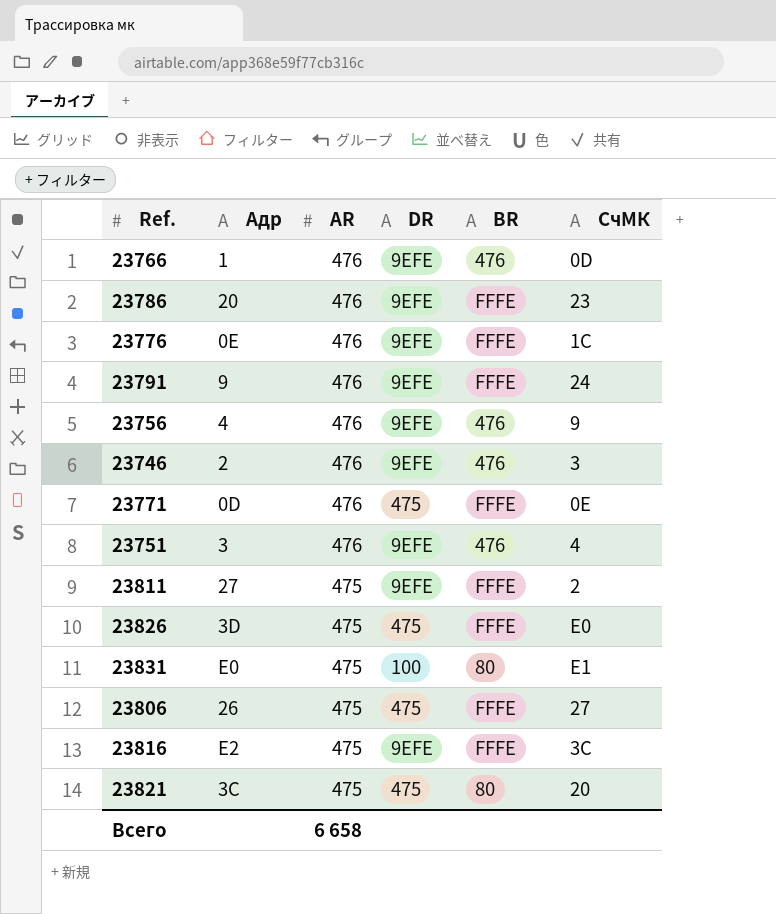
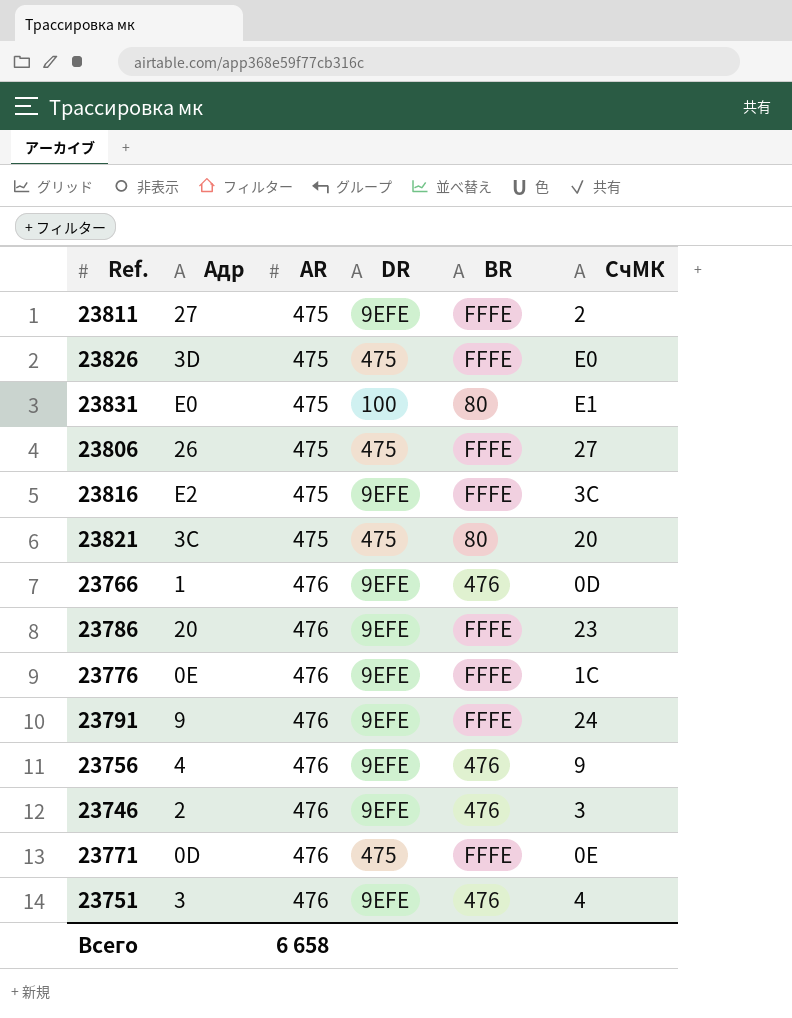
row order: AR descending -> AR ascending

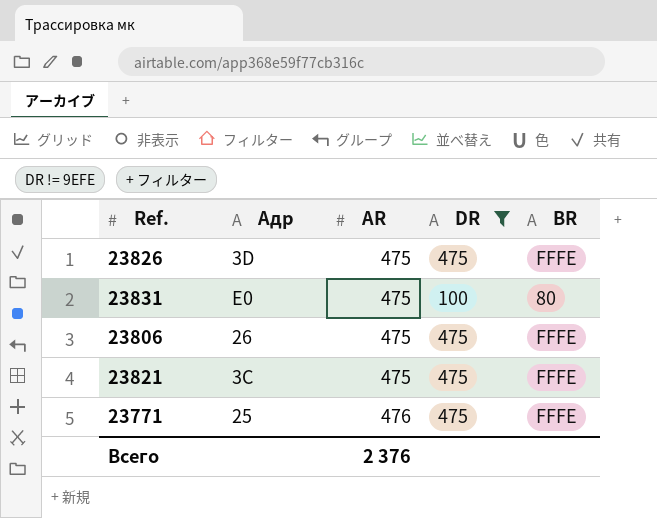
filter: none -> DR != 9EFE
column СчМК | position: 6 -> none
23821 | BR: 80 -> FFFE
23771 | Адр: 0D -> 25
Всего | AR: 6 658 -> 2 376

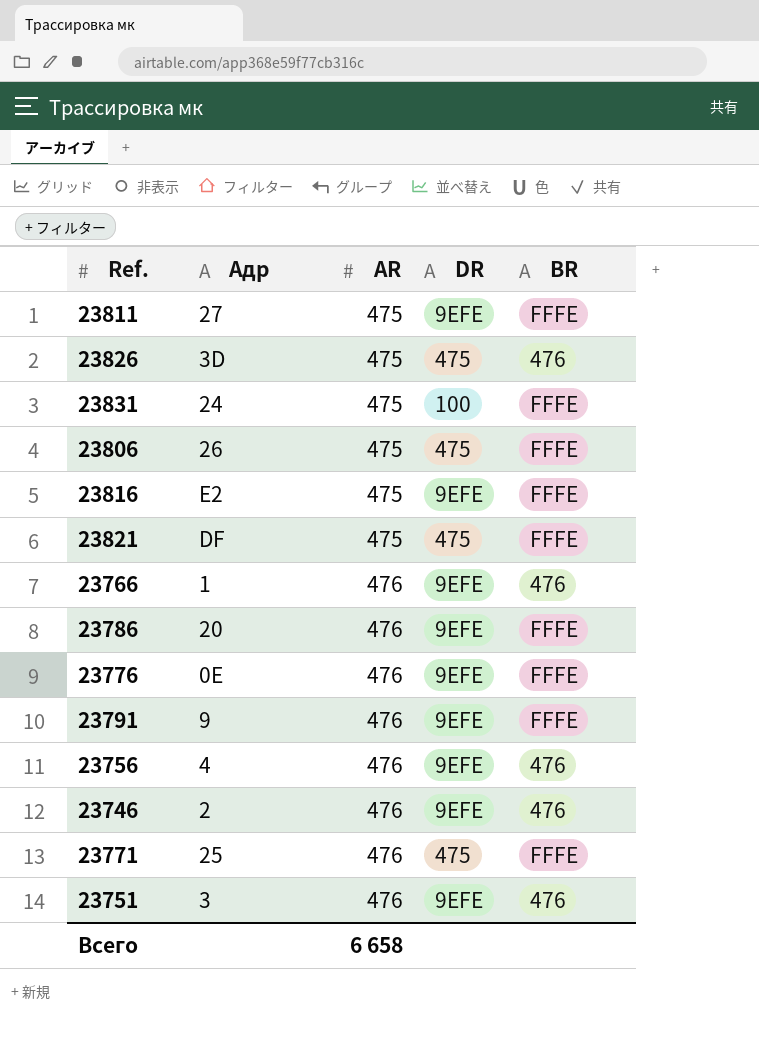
filter: DR != 9EFE -> none
23826 | BR: FFFE -> 476
23831 | Адр: E0 -> 24
23831 | BR: 80 -> FFFE
23821 | Адр: 3C -> DF
Всего | AR: 2 376 -> 6 658

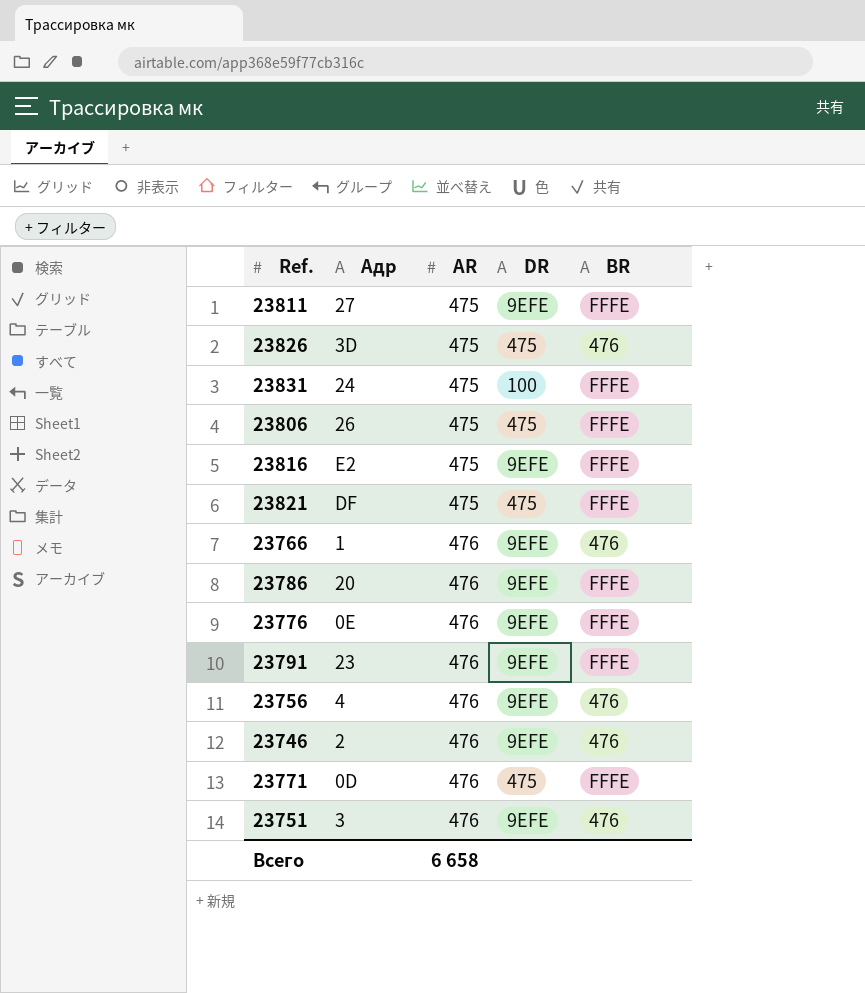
23791 | Адр: 9 -> 23
23771 | Адр: 25 -> 0D

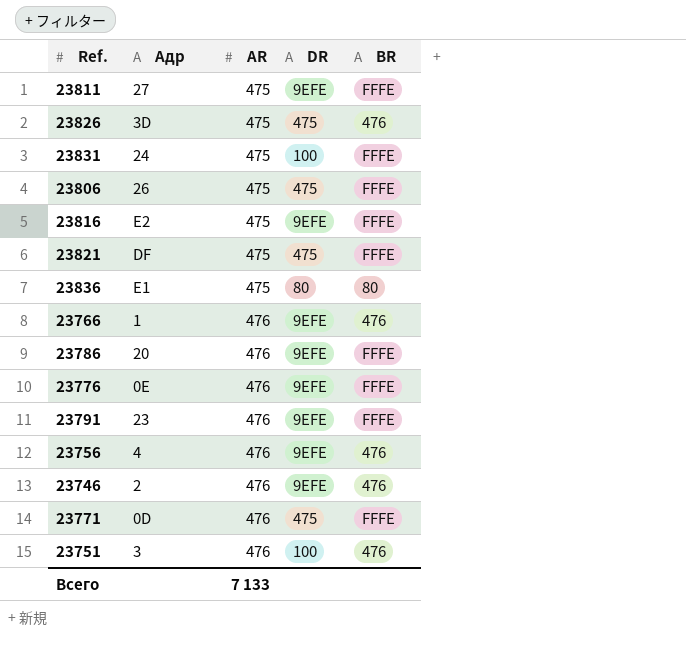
row 23836: none -> E1 | 475 | 80 | 80
23751 | DR: 9EFE -> 100
Всего | AR: 6 658 -> 7 133

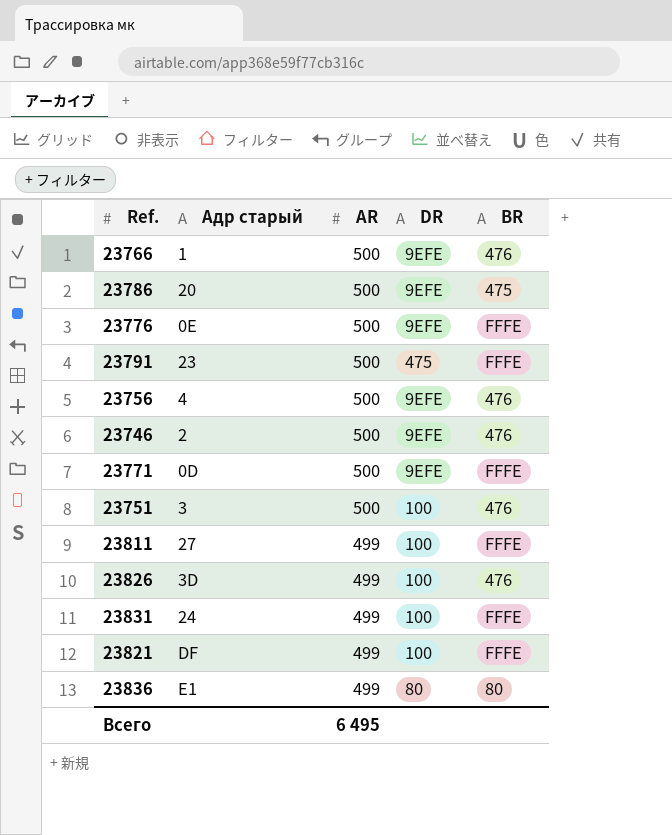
row order: AR ascending -> AR descending
column name: Адр -> Адр старый
row 23806: 26 | 475 | 475 | FFFE -> none
row 23816: E2 | 475 | 9EFE | FFFE -> none
23766 | AR: 476 -> 500
23786 | AR: 476 -> 500
23786 | BR: FFFE -> 475
23776 | AR: 476 -> 500
23791 | AR: 476 -> 500
23791 | DR: 9EFE -> 475
23756 | AR: 476 -> 500
23746 | AR: 476 -> 500
23771 | AR: 476 -> 500
23771 | DR: 475 -> 9EFE
23751 | AR: 476 -> 500
23811 | AR: 475 -> 499
23811 | DR: 9EFE -> 100
23826 | AR: 475 -> 499
23826 | DR: 475 -> 100
23831 | AR: 475 -> 499
23821 | AR: 475 -> 499
23821 | DR: 475 -> 100
23836 | AR: 475 -> 499
Всего | AR: 7 133 -> 6 495

